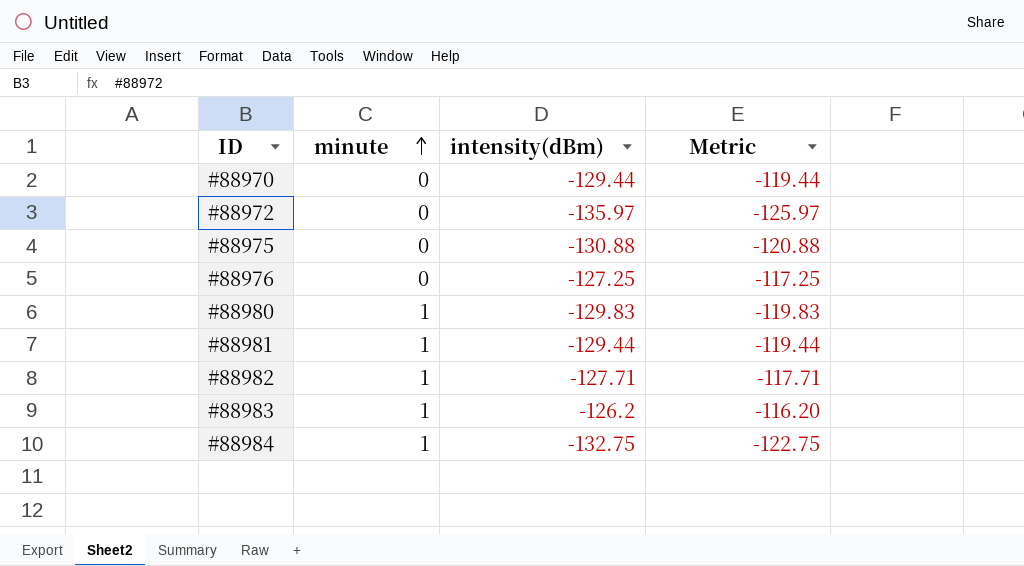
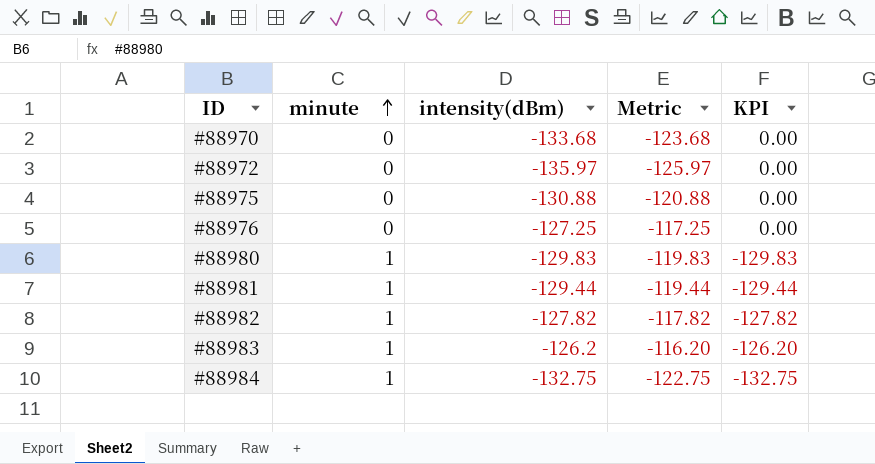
column KPI | formula: none -> [minute] * [intensity(dBm)]
#88970 | intensity(dBm): -129.44 -> -133.68
#88970 | Metric: -119.44 -> -123.68
#88982 | intensity(dBm): -127.71 -> -127.82
#88982 | Metric: -117.71 -> -117.82

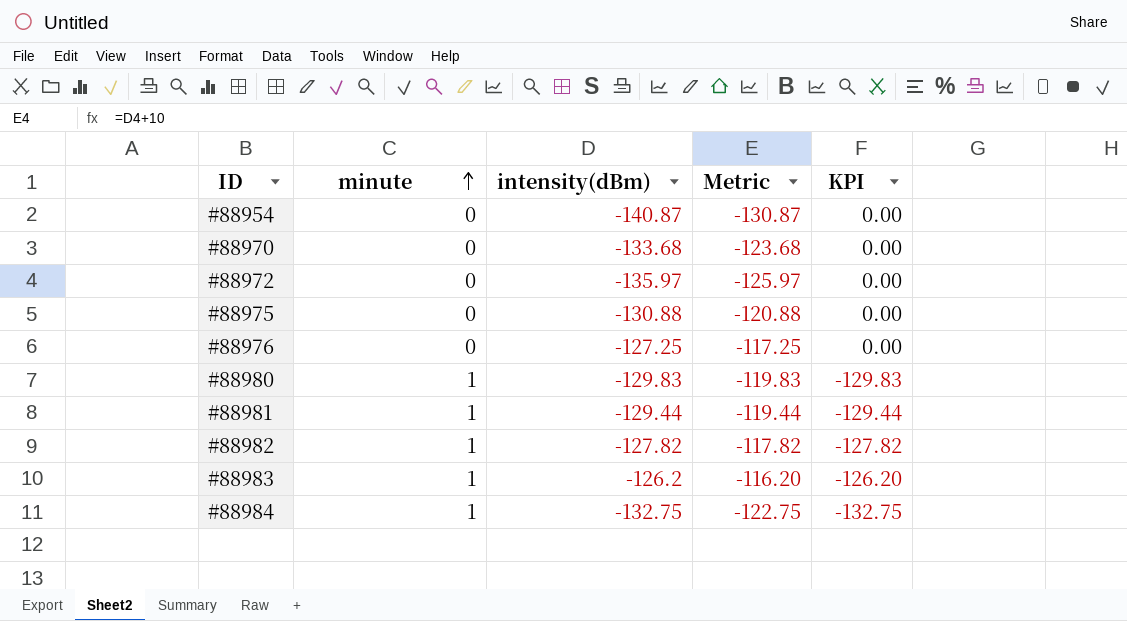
row #88954: none -> 0 | -140.87 | -130.87 | 0.00

